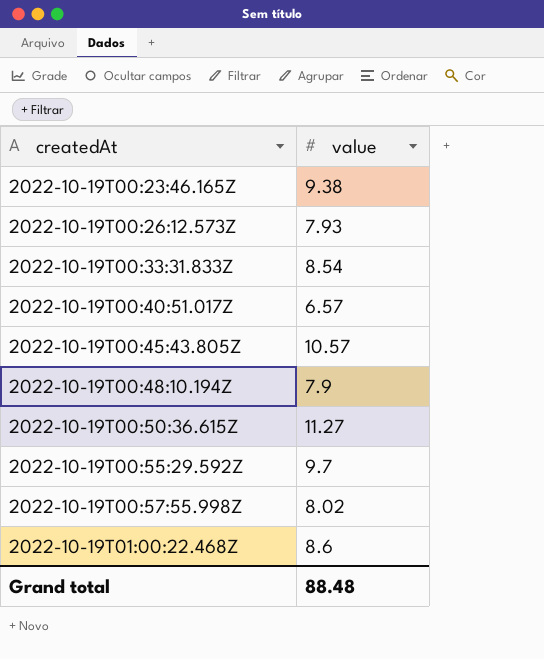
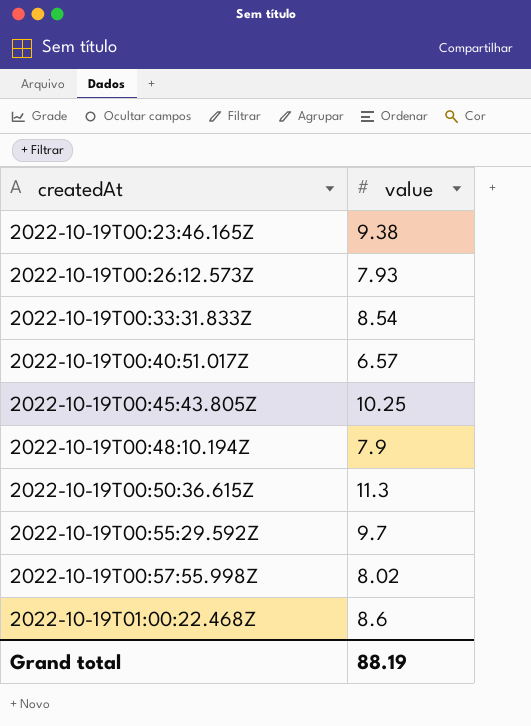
2022-10-19T00:45:43.805Z | value: 10.57 -> 10.25
2022-10-19T00:50:36.615Z | value: 11.27 -> 11.3
Grand total | value: 88.48 -> 88.19

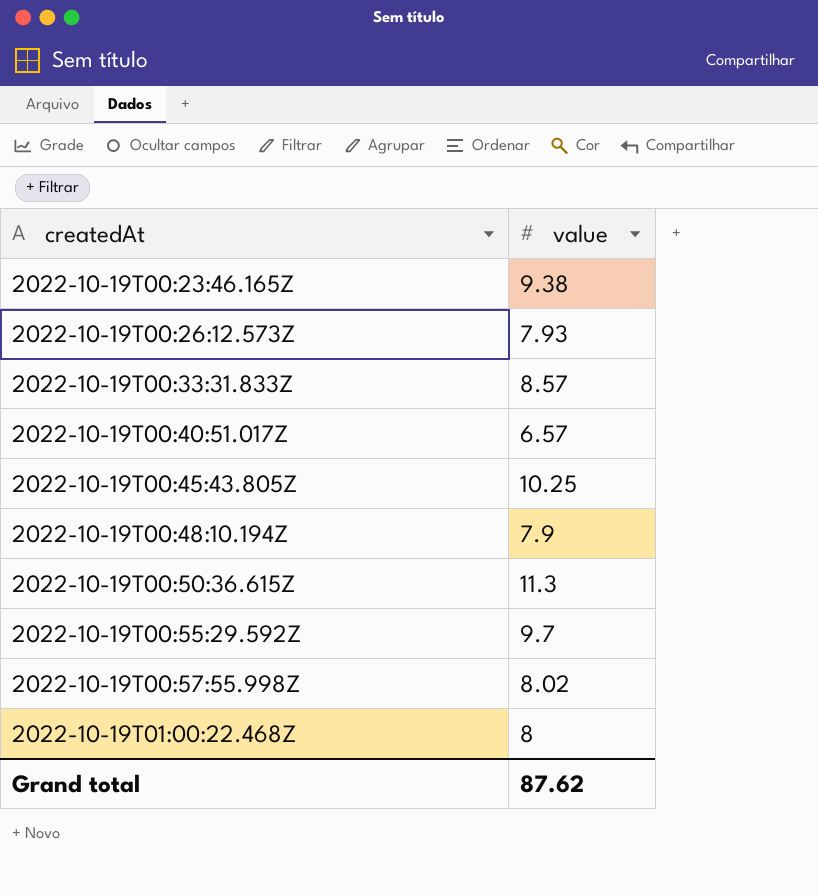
2022-10-19T00:33:31.833Z | value: 8.54 -> 8.57
2022-10-19T01:00:22.468Z | value: 8.6 -> 8
Grand total | value: 88.19 -> 87.62

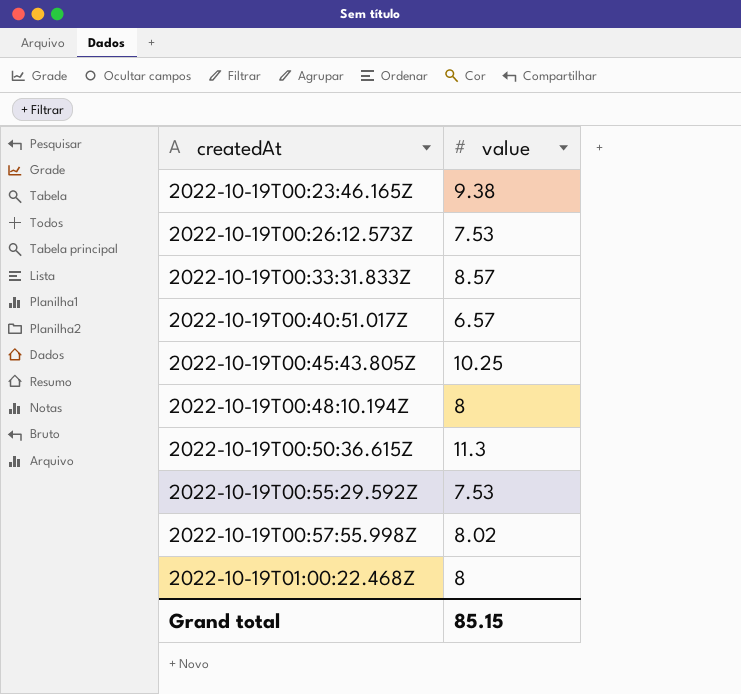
2022-10-19T00:26:12.573Z | value: 7.93 -> 7.53
2022-10-19T00:48:10.194Z | value: 7.9 -> 8
2022-10-19T00:55:29.592Z | value: 9.7 -> 7.53
Grand total | value: 87.62 -> 85.15

